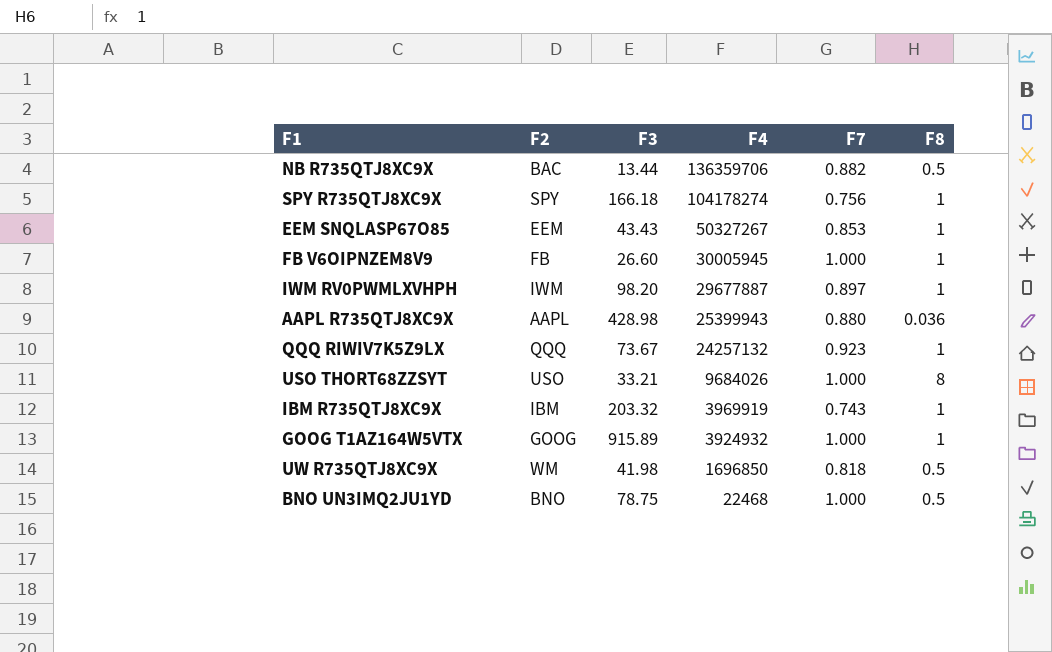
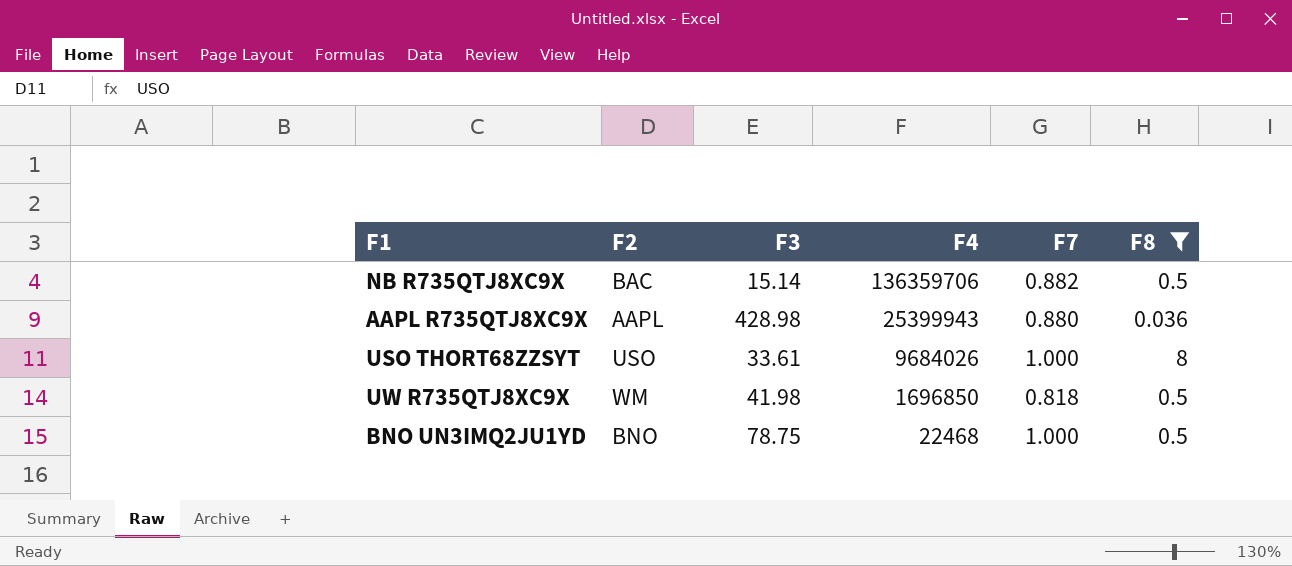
filter: none -> F8 != 1
NB R735QTJ8XC9X | F3: 13.44 -> 15.14
USO THORT68ZZSYT | F3: 33.21 -> 33.61

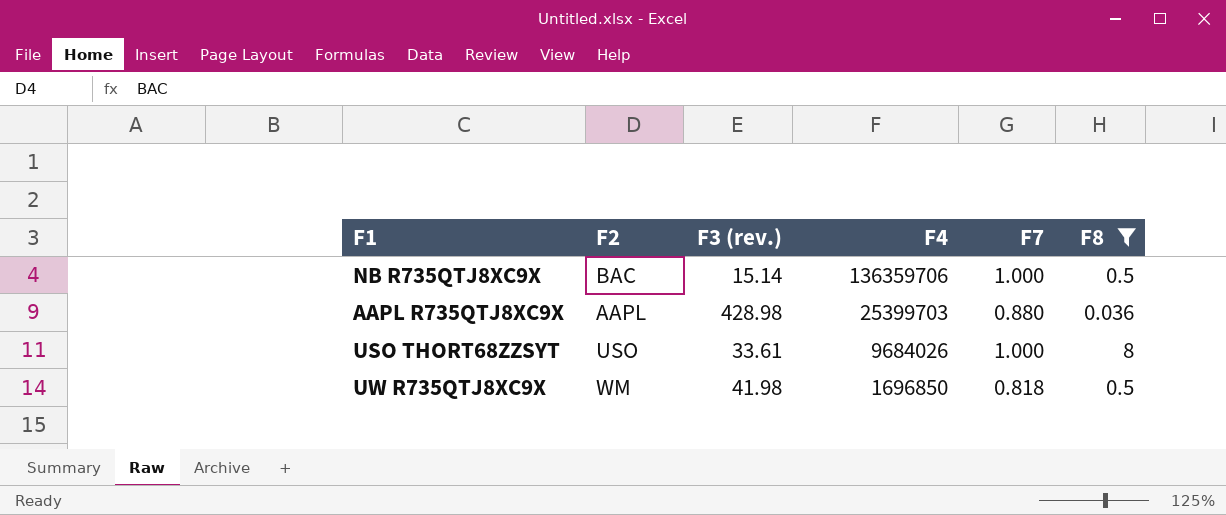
column name: F3 -> F3 (rev.)
row BNO UN3IMQ2JU1YD: BNO | 78.75 | 22468 | 1.000 | 0.5 -> none
NB R735QTJ8XC9X | F7: 0.882 -> 1.000
AAPL R735QTJ8XC9X | F4: 25399943 -> 25399703

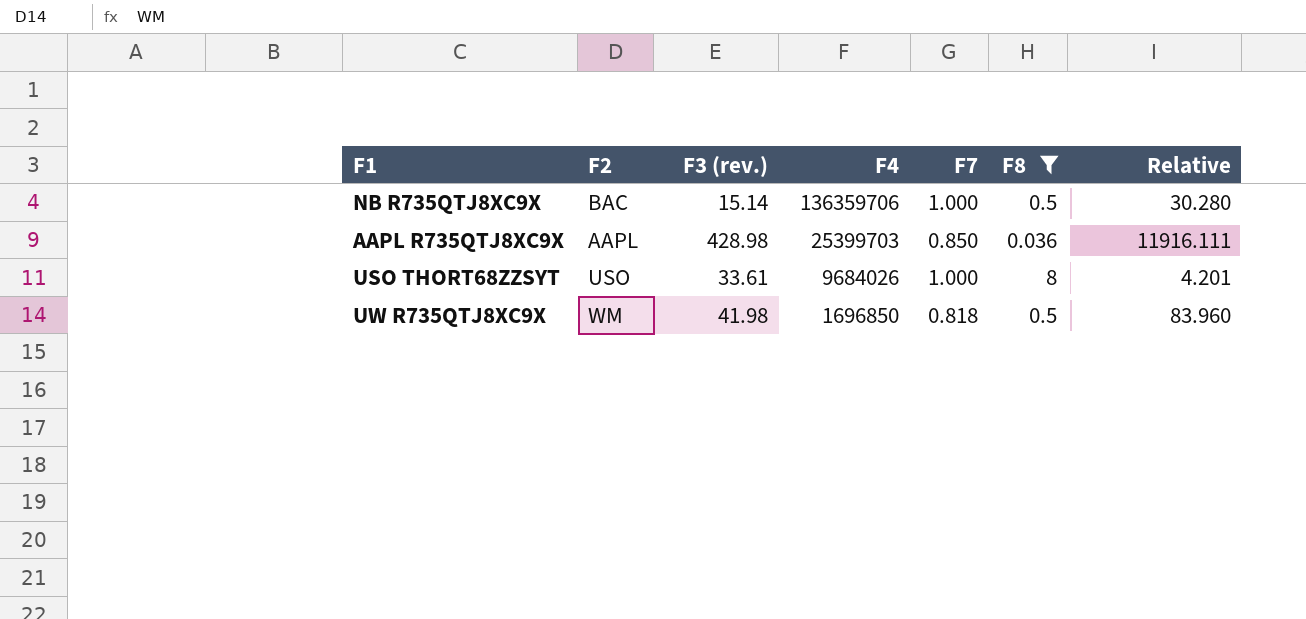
column Relative | formula: none -> [F3 (rev.)] / [F8]
AAPL R735QTJ8XC9X | F7: 0.880 -> 0.850

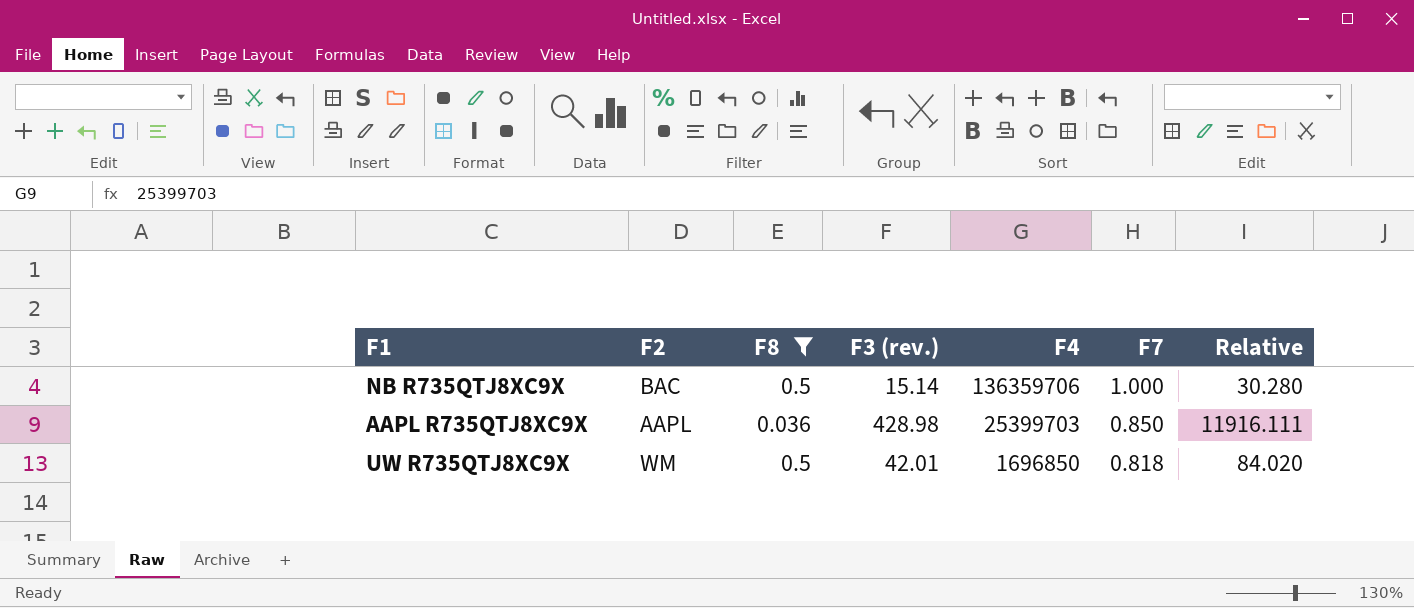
column F8 | position: 6 -> 3
row USO THORT68ZZSYT: USO | 33.61 | 9684026 | 1.000 | 8 | 4.201 -> none
UW R735QTJ8XC9X | F3 (rev.): 41.98 -> 42.01
UW R735QTJ8XC9X | Relative: 83.960 -> 84.020

